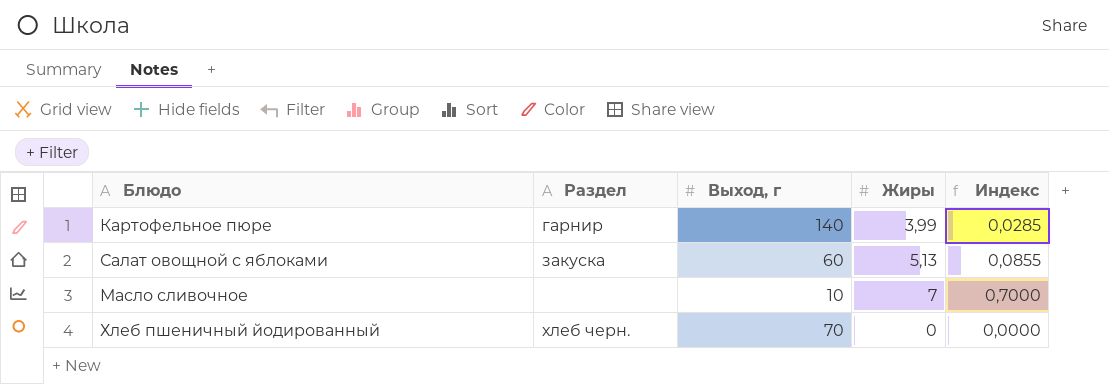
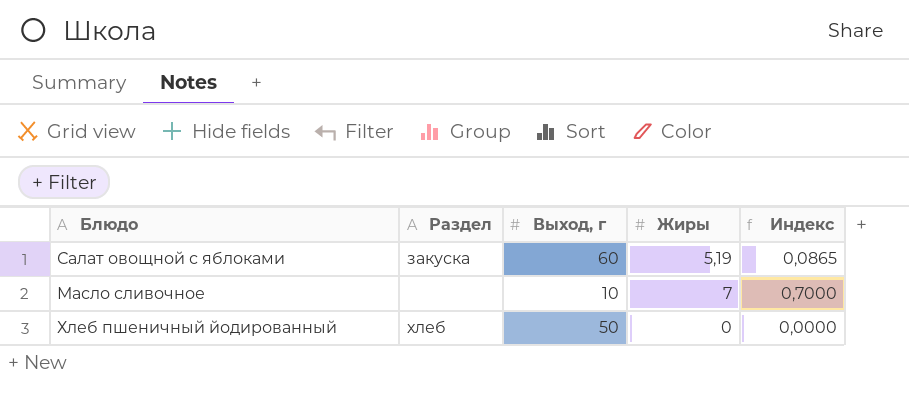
row Картофельное пюре: гарнир | 140 | 3,99 | 0,0285 -> none
Салат овощной с яблоками | Жиры: 5,13 -> 5,19
Салат овощной с яблоками | Индекс: 0,0855 -> 0,0865
Хлеб пшеничный йодированный | Раздел: хлеб черн. -> хлеб
Хлеб пшеничный йодированный | Выход, г: 70 -> 50

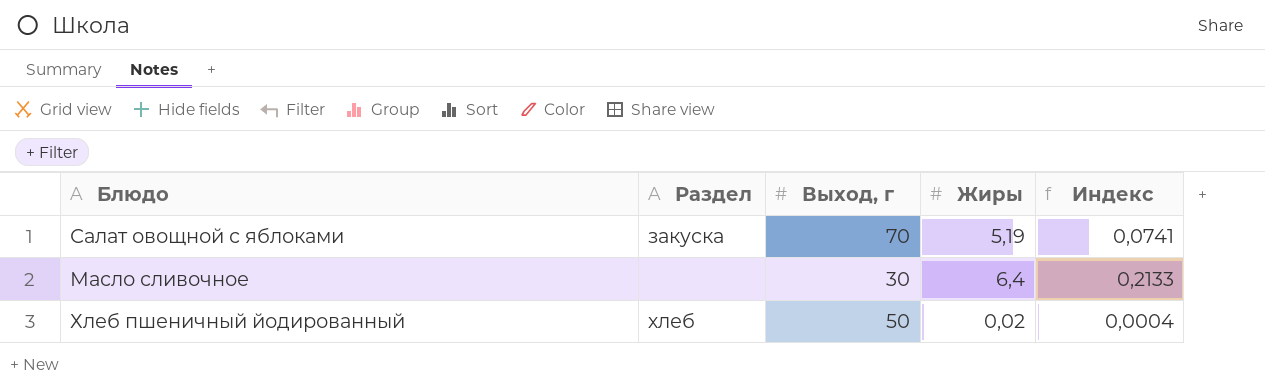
Салат овощной с яблоками | Выход, г: 60 -> 70
Салат овощной с яблоками | Индекс: 0,0865 -> 0,0741
Масло сливочное | Выход, г: 10 -> 30
Масло сливочное | Жиры: 7 -> 6,4
Масло сливочное | Индекс: 0,7000 -> 0,2133
Хлеб пшеничный йодированный | Жиры: 0 -> 0,02
Хлеб пшеничный йодированный | Индекс: 0,0000 -> 0,0004

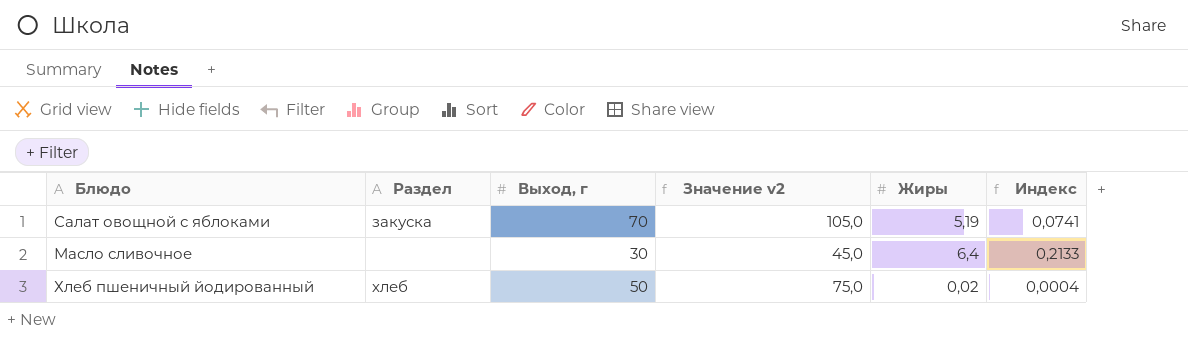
column Значение v2 | formula: none -> [Выход, г] * 1,5

